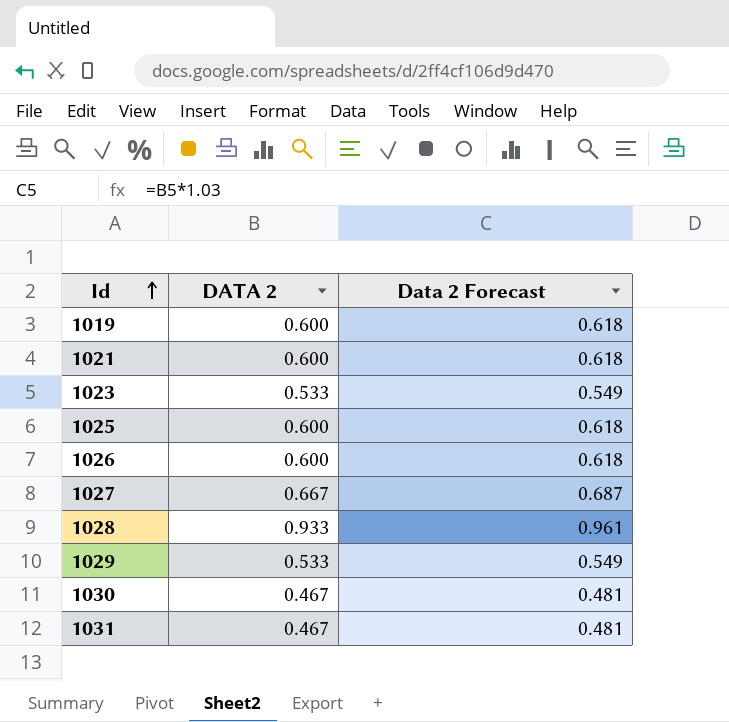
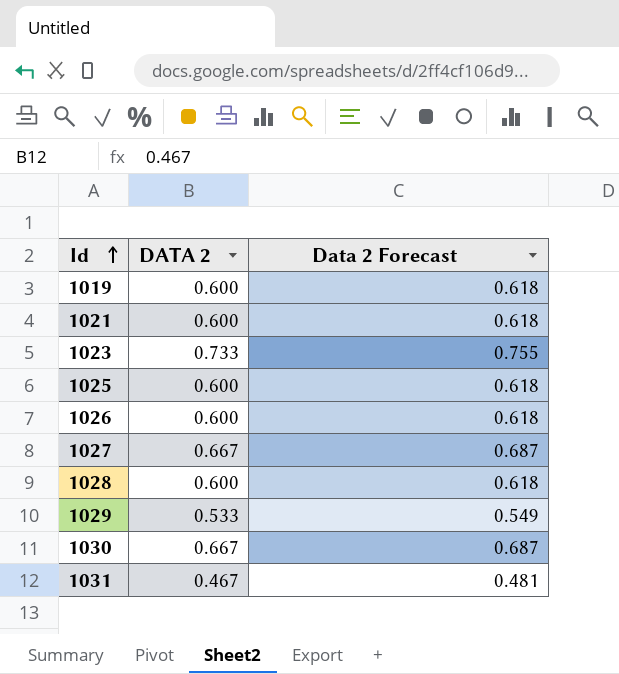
1023 | DATA 2: 0.533 -> 0.733
1023 | Data 2 Forecast: 0.549 -> 0.755
1028 | DATA 2: 0.933 -> 0.600
1028 | Data 2 Forecast: 0.961 -> 0.618
1030 | DATA 2: 0.467 -> 0.667
1030 | Data 2 Forecast: 0.481 -> 0.687

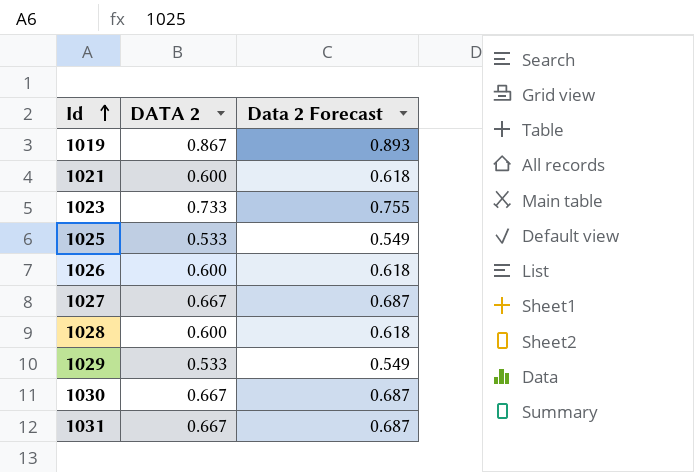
1019 | DATA 2: 0.600 -> 0.867
1019 | Data 2 Forecast: 0.618 -> 0.893
1025 | DATA 2: 0.600 -> 0.533
1025 | Data 2 Forecast: 0.618 -> 0.549
1031 | DATA 2: 0.467 -> 0.667
1031 | Data 2 Forecast: 0.481 -> 0.687

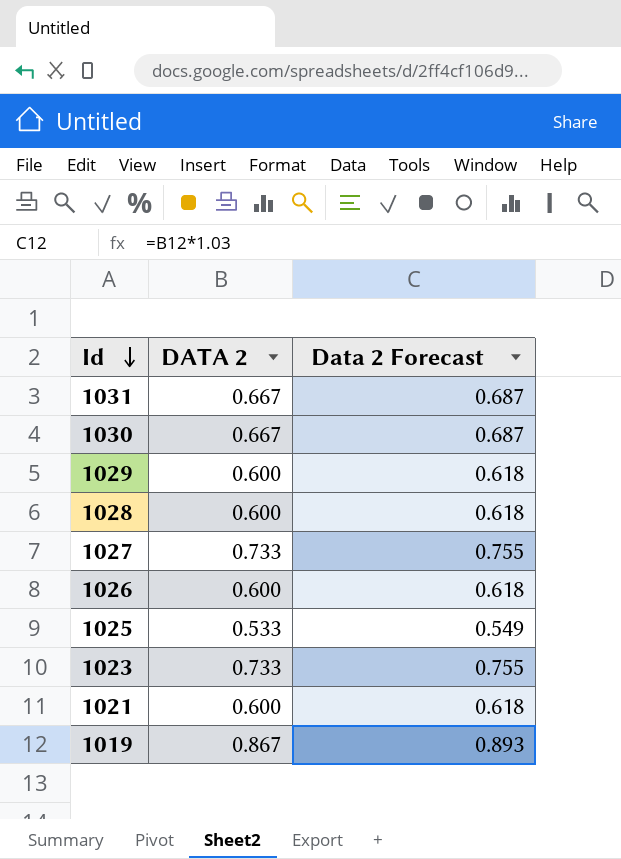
row order: Id ascending -> Id descending
1029 | DATA 2: 0.533 -> 0.600
1029 | Data 2 Forecast: 0.549 -> 0.618
1027 | DATA 2: 0.667 -> 0.733
1027 | Data 2 Forecast: 0.687 -> 0.755

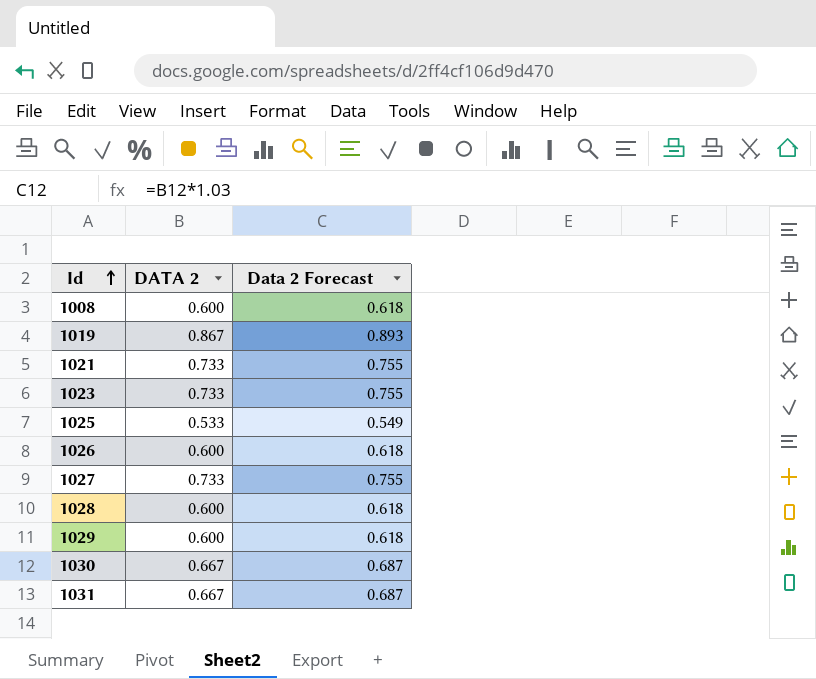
row order: Id descending -> Id ascending
row 1008: none -> 0.600 | 0.618
1021 | DATA 2: 0.600 -> 0.733
1021 | Data 2 Forecast: 0.618 -> 0.755

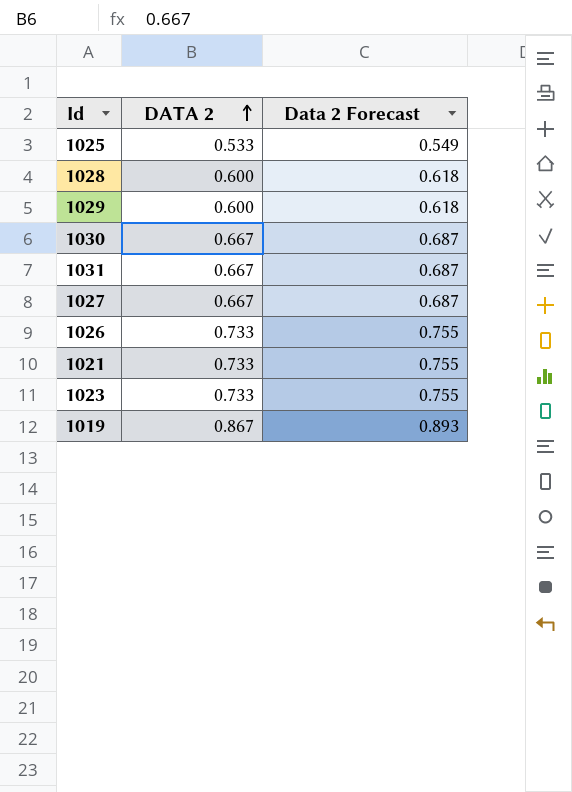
row order: Id ascending -> DATA 2 ascending
row 1008: 0.600 | 0.618 -> none
1027 | DATA 2: 0.733 -> 0.667
1027 | Data 2 Forecast: 0.755 -> 0.687
1026 | DATA 2: 0.600 -> 0.733
1026 | Data 2 Forecast: 0.618 -> 0.755

